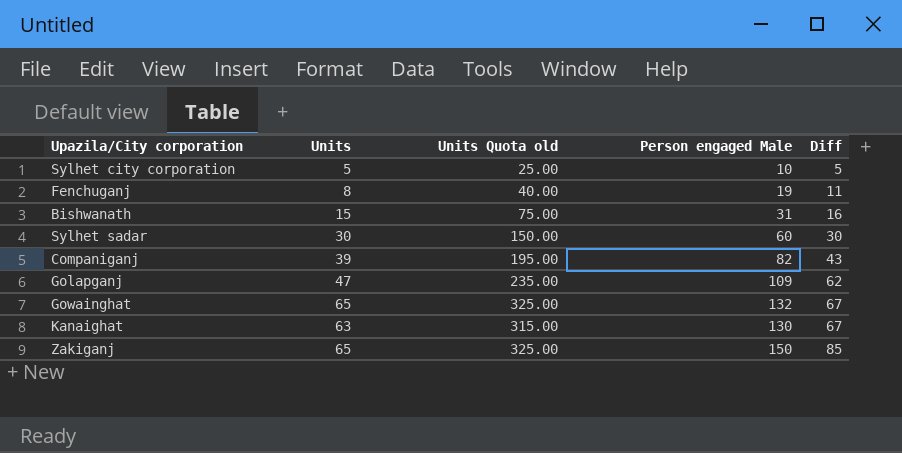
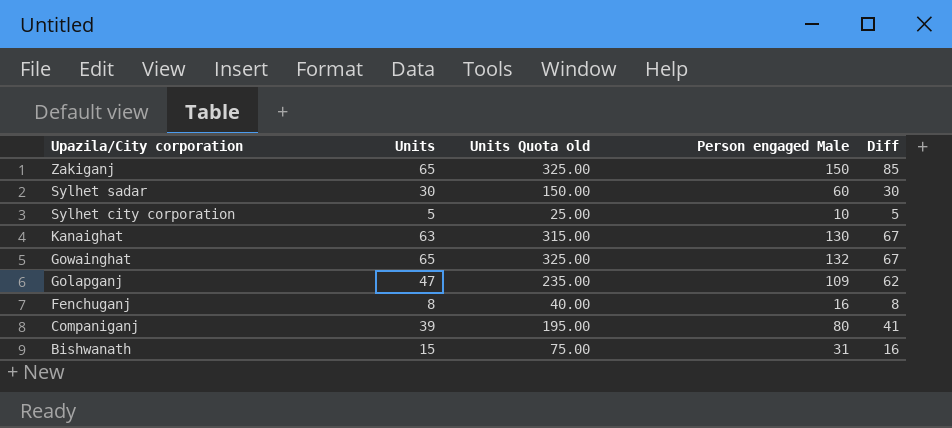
row order: Diff ascending -> Upazila/City corporation descending
Fenchuganj | Person engaged Male: 19 -> 16
Fenchuganj | Diff: 11 -> 8
Companiganj | Person engaged Male: 82 -> 80
Companiganj | Diff: 43 -> 41

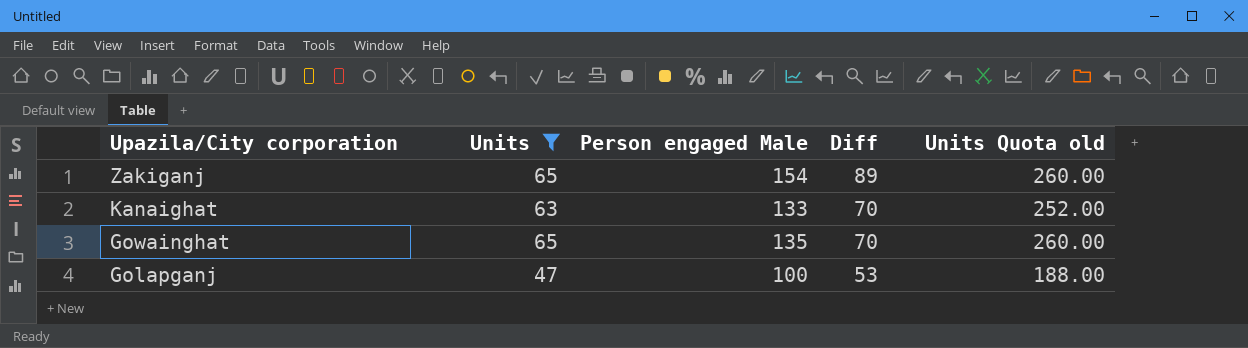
filter: none -> Units >= 47
column Units Quota old | formula: [Units] * 5 -> [Units] * 4
column Units Quota old | position: 3 -> 5
Zakiganj | Person engaged Male: 150 -> 154
Zakiganj | Diff: 85 -> 89
Kanaighat | Person engaged Male: 130 -> 133
Kanaighat | Diff: 67 -> 70
Gowainghat | Person engaged Male: 132 -> 135
Gowainghat | Diff: 67 -> 70
Golapganj | Person engaged Male: 109 -> 100
Golapganj | Diff: 62 -> 53

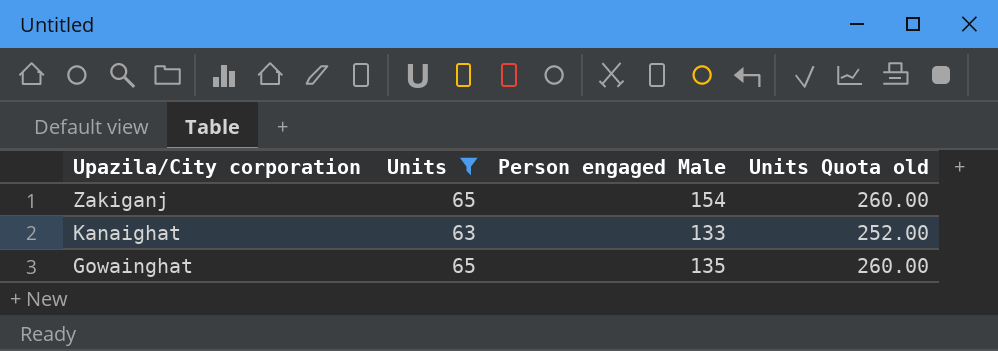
column Diff | formula: [Person engaged Male] - [Units] -> none
row Golapganj: 47 | 100 | 53 | 188.00 -> none

